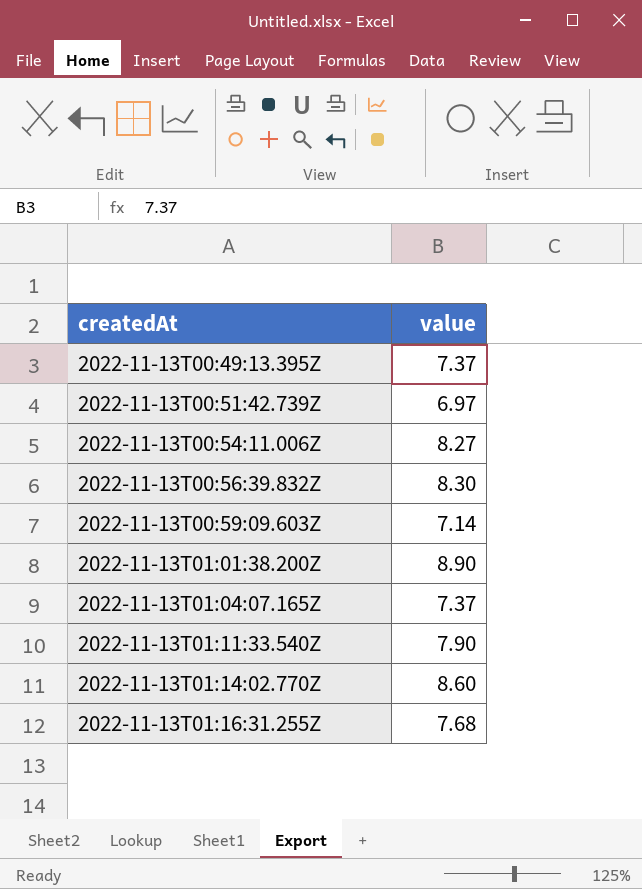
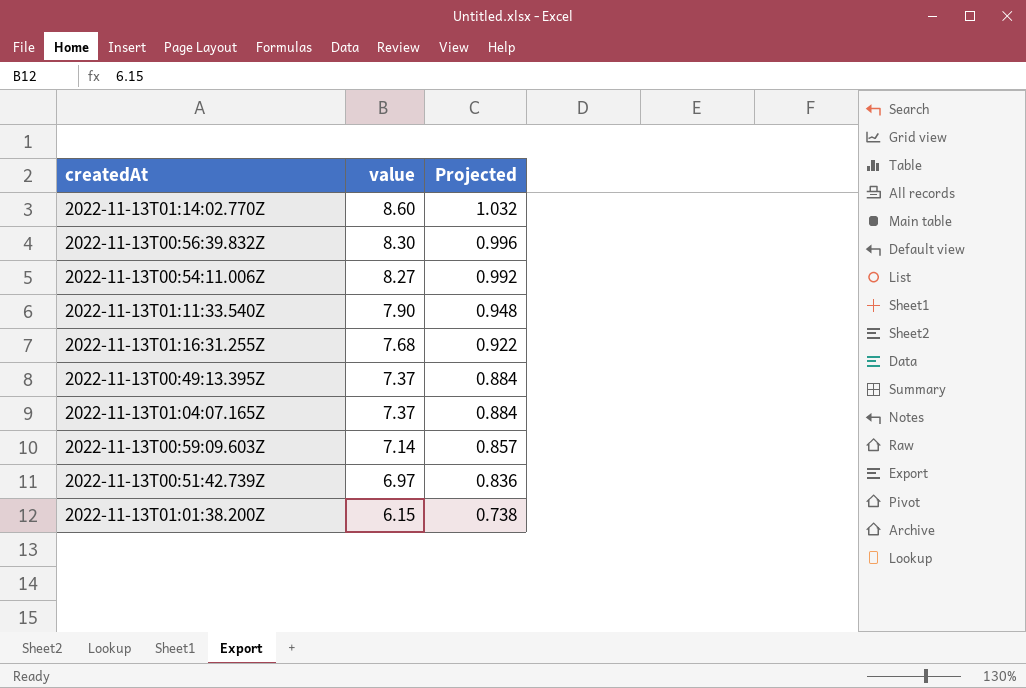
row order: createdAt ascending -> value descending
column Projected | formula: none -> [value] * 0.12
2022-11-13T01:01:38.200Z | value: 8.90 -> 6.15

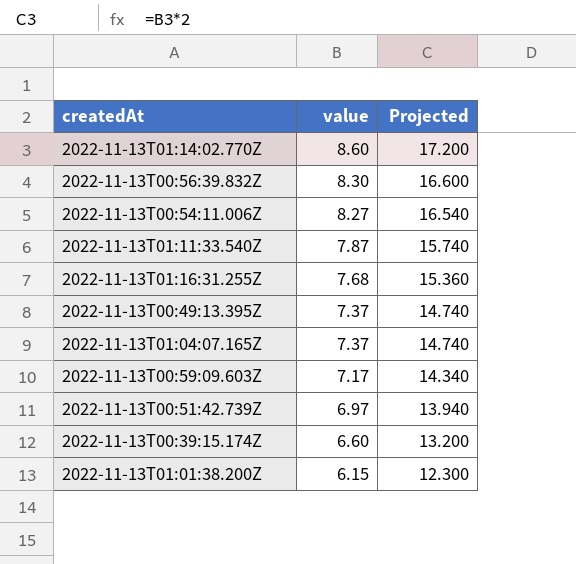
column Projected | formula: [value] * 0.12 -> [value] * 2
2022-11-13T01:11:33.540Z | value: 7.90 -> 7.87
2022-11-13T00:59:09.603Z | value: 7.14 -> 7.17
row 2022-11-13T00:39:15.174Z: none -> 6.60 | 13.200

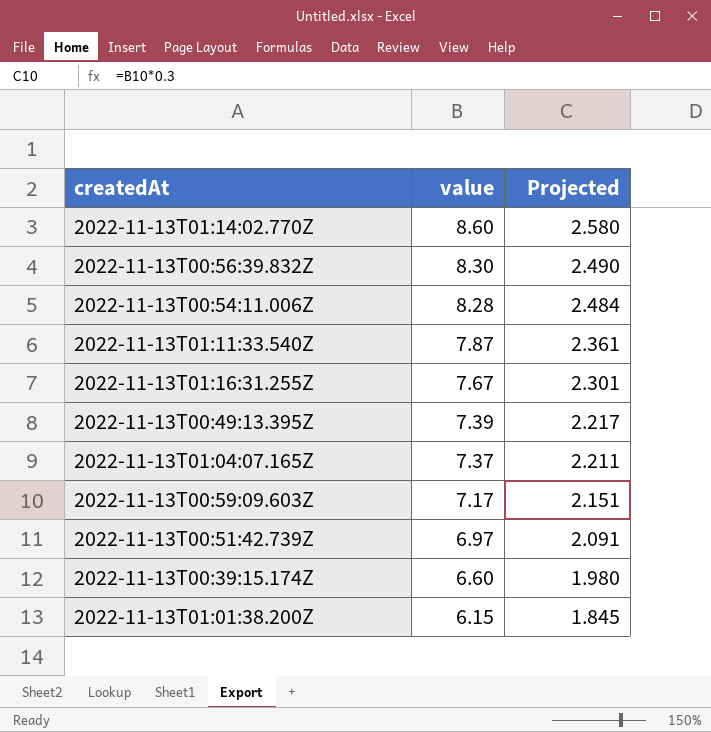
column Projected | formula: [value] * 2 -> [value] * 0.3
2022-11-13T00:54:11.006Z | value: 8.27 -> 8.28
2022-11-13T01:16:31.255Z | value: 7.68 -> 7.67
2022-11-13T00:49:13.395Z | value: 7.37 -> 7.39

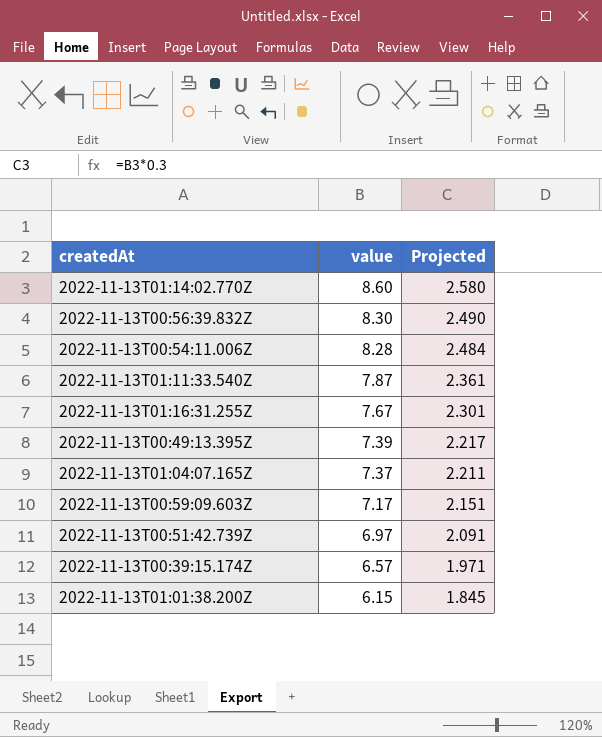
2022-11-13T00:39:15.174Z | value: 6.60 -> 6.57
2022-11-13T00:39:15.174Z | Projected: 1.980 -> 1.971

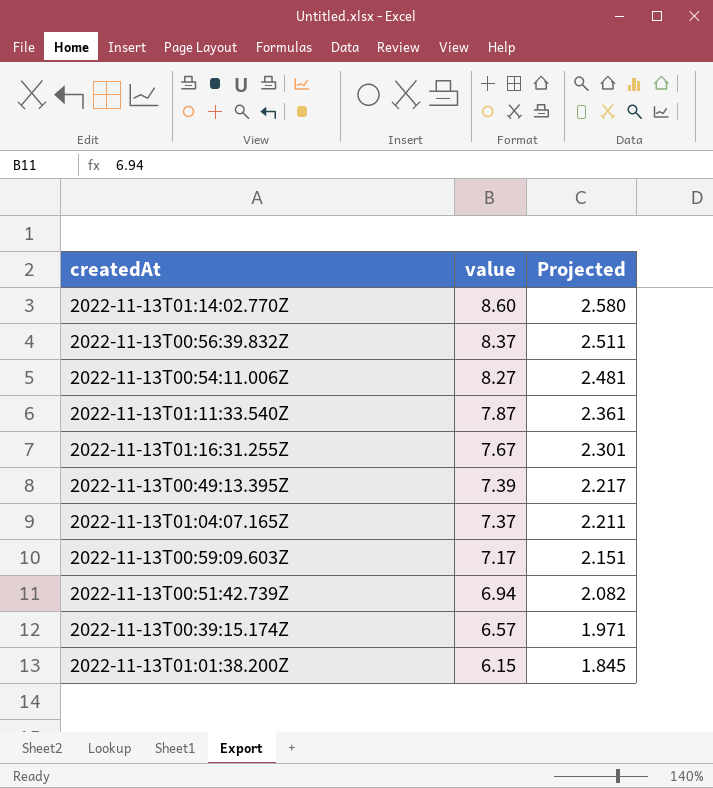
2022-11-13T00:56:39.832Z | value: 8.30 -> 8.37
2022-11-13T00:56:39.832Z | Projected: 2.490 -> 2.511
2022-11-13T00:54:11.006Z | value: 8.28 -> 8.27
2022-11-13T00:54:11.006Z | Projected: 2.484 -> 2.481
2022-11-13T00:51:42.739Z | value: 6.97 -> 6.94
2022-11-13T00:51:42.739Z | Projected: 2.091 -> 2.082

